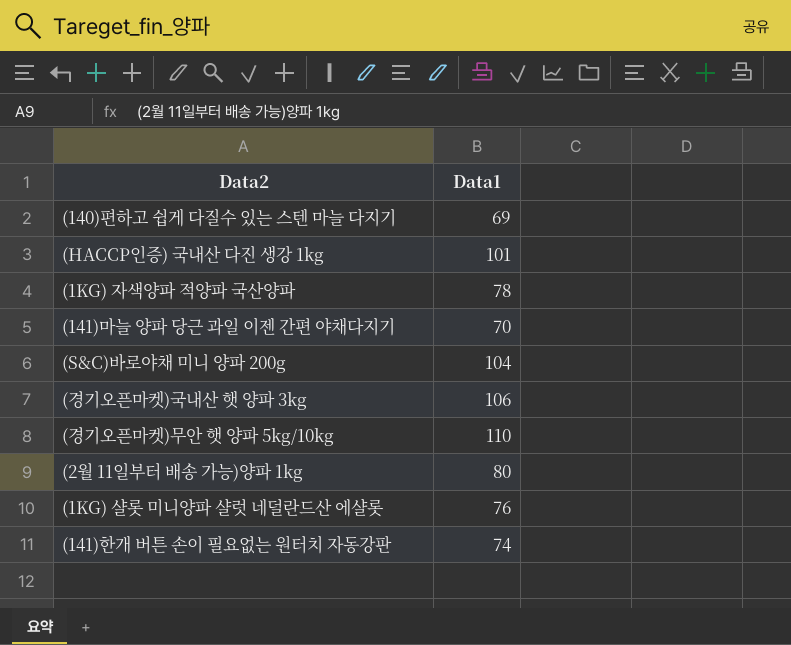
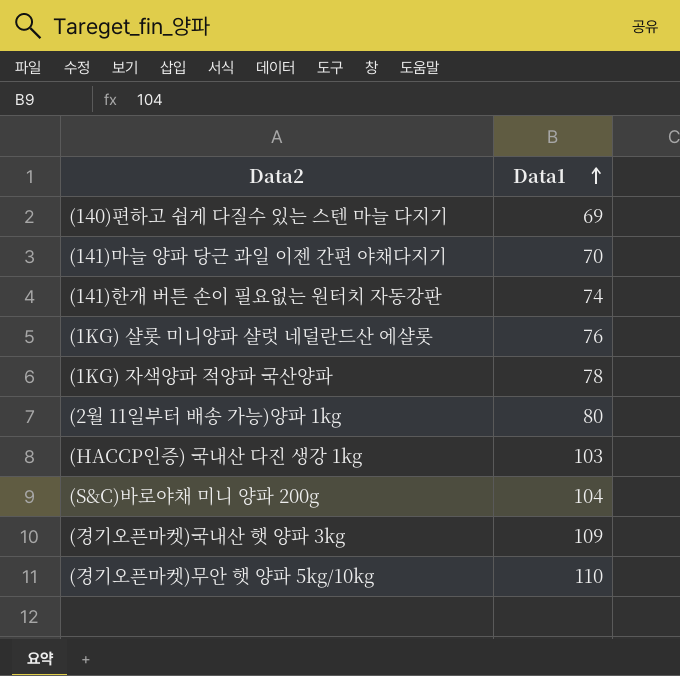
row order: none -> Data1 ascending
(HACCP인증) 국내산 다진 생강 1kg | Data1: 101 -> 103
(경기오픈마켓)국내산 햇 양파 3kg | Data1: 106 -> 109

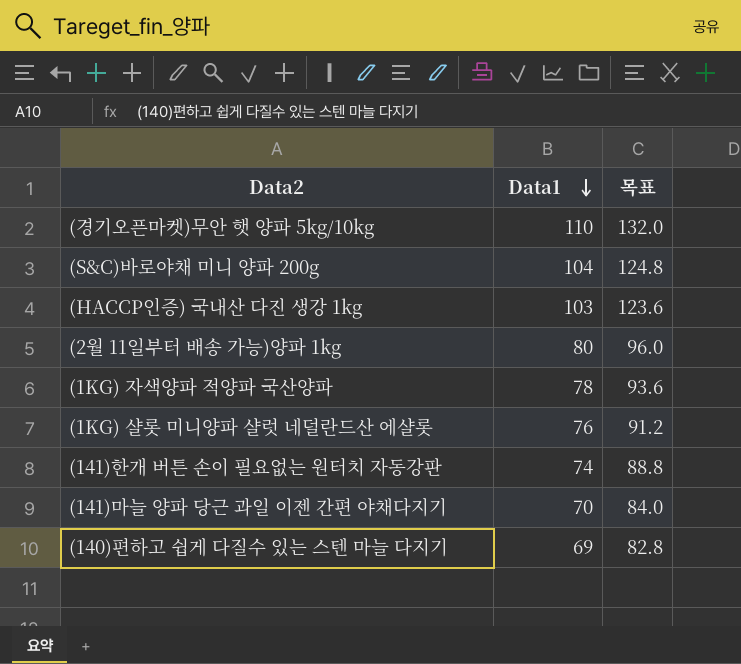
row order: Data1 ascending -> Data1 descending
column 목표 | formula: none -> [Data1] * 1.2
row (경기오픈마켓)국내산 햇 양파 3kg: 109 -> none

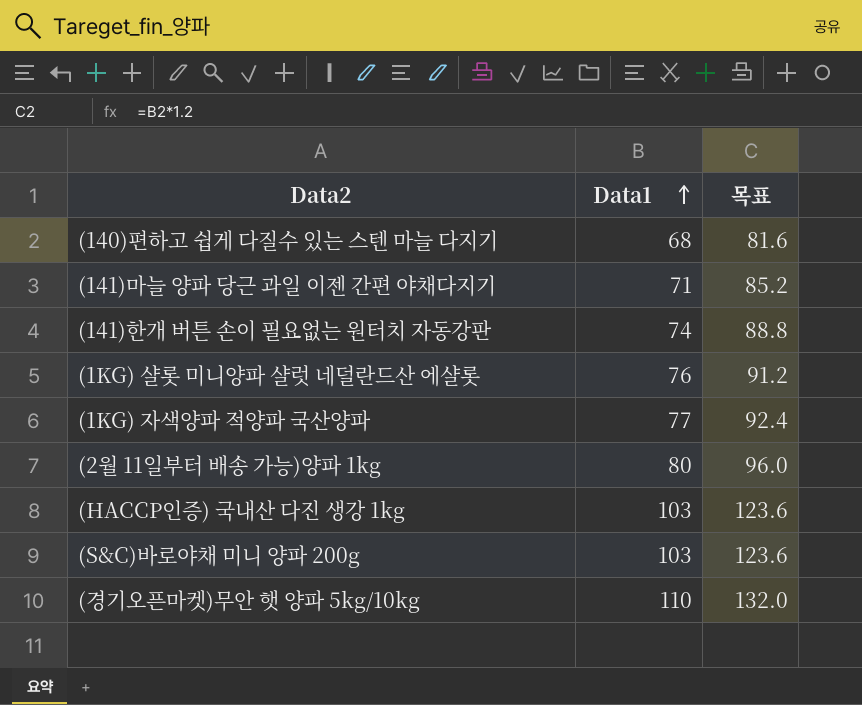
row order: Data1 descending -> Data1 ascending
(140)편하고 쉽게 다질수 있는 스텐 마늘 다지기 | Data1: 69 -> 68
(140)편하고 쉽게 다질수 있는 스텐 마늘 다지기 | 목표: 82.8 -> 81.6
(141)마늘 양파 당근 과일 이젠 간편 야채다지기 | Data1: 70 -> 71
(141)마늘 양파 당근 과일 이젠 간편 야채다지기 | 목표: 84.0 -> 85.2
(1KG) 자색양파 적양파 국산양파 | Data1: 78 -> 77
(1KG) 자색양파 적양파 국산양파 | 목표: 93.6 -> 92.4
(S&C)바로야채 미니 양파 200g | Data1: 104 -> 103
(S&C)바로야채 미니 양파 200g | 목표: 124.8 -> 123.6

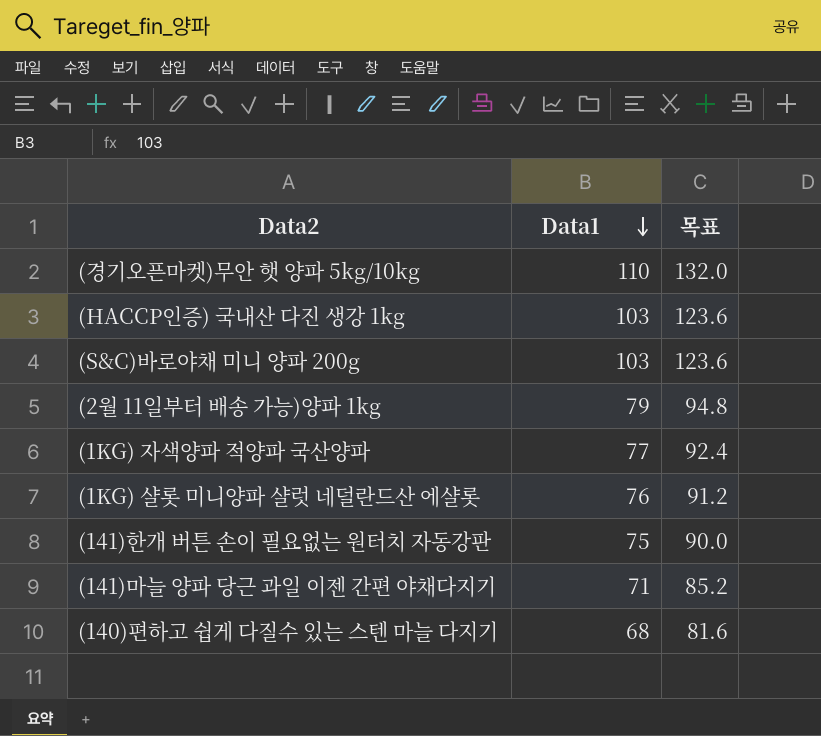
row order: Data1 ascending -> Data1 descending
(2월 11일부터 배송 가능)양파 1kg | Data1: 80 -> 79
(2월 11일부터 배송 가능)양파 1kg | 목표: 96.0 -> 94.8
(141)한개 버튼 손이 필요없는 원터치 자동강판 | Data1: 74 -> 75
(141)한개 버튼 손이 필요없는 원터치 자동강판 | 목표: 88.8 -> 90.0

